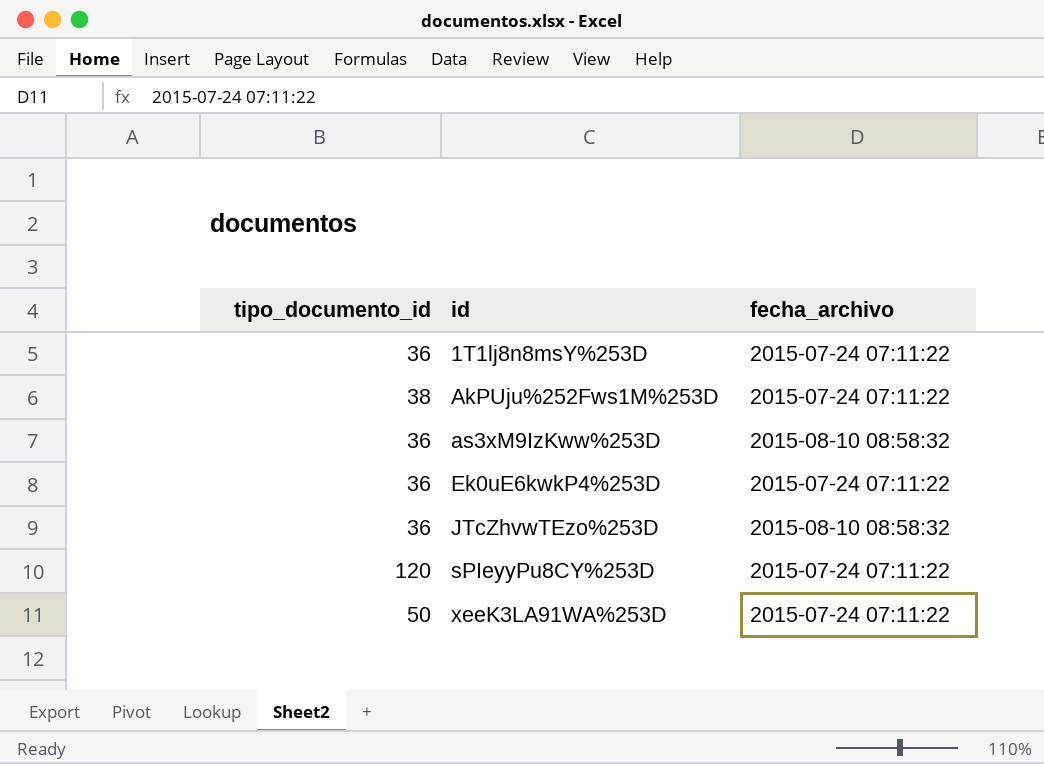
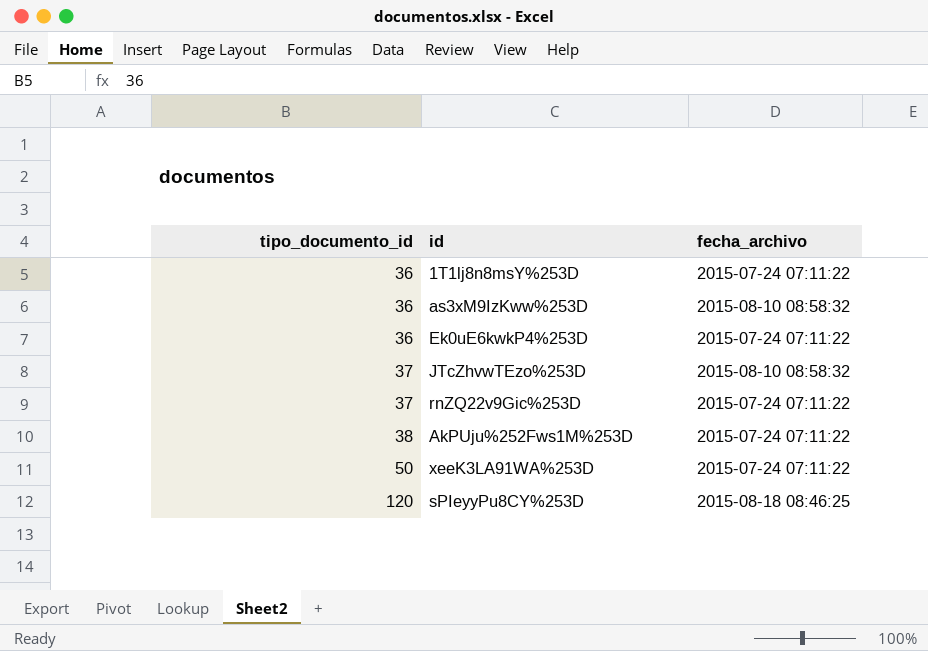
row order: id ascending -> tipo_documento_id ascending
JTcZhvwTEzo%253D | tipo_documento_id: 36 -> 37
row rnZQ22v9Gic%253D: none -> 37 | 2015-07-24 07:11:22
sPIeyyPu8CY%253D | fecha_archivo: 2015-07-24 07:11:22 -> 2015-08-18 08:46:25

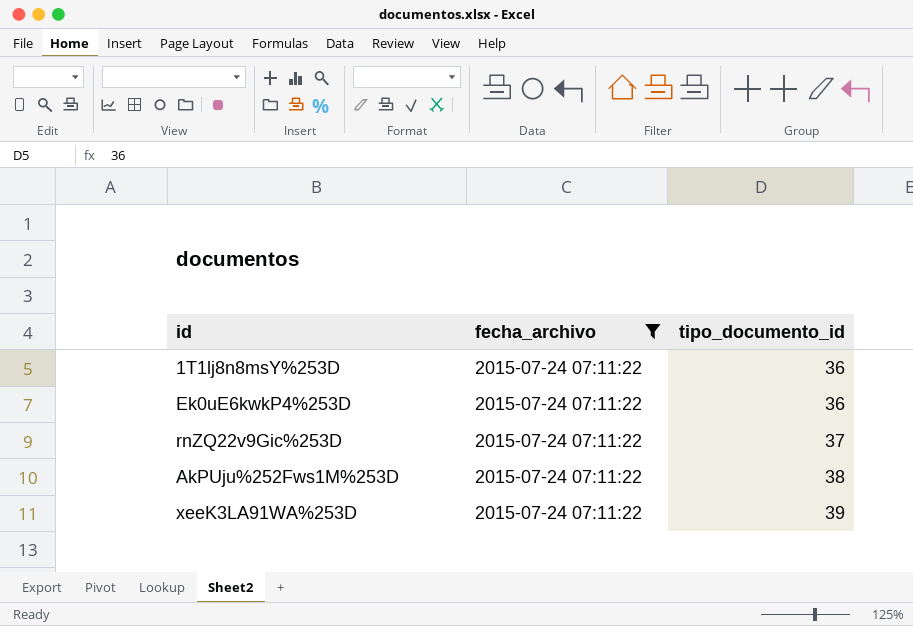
filter: none -> fecha_archivo = 2015-07-24 07:11:22
column tipo_documento_id | position: 1 -> 3
xeeK3LA91WA%253D | tipo_documento_id: 50 -> 39

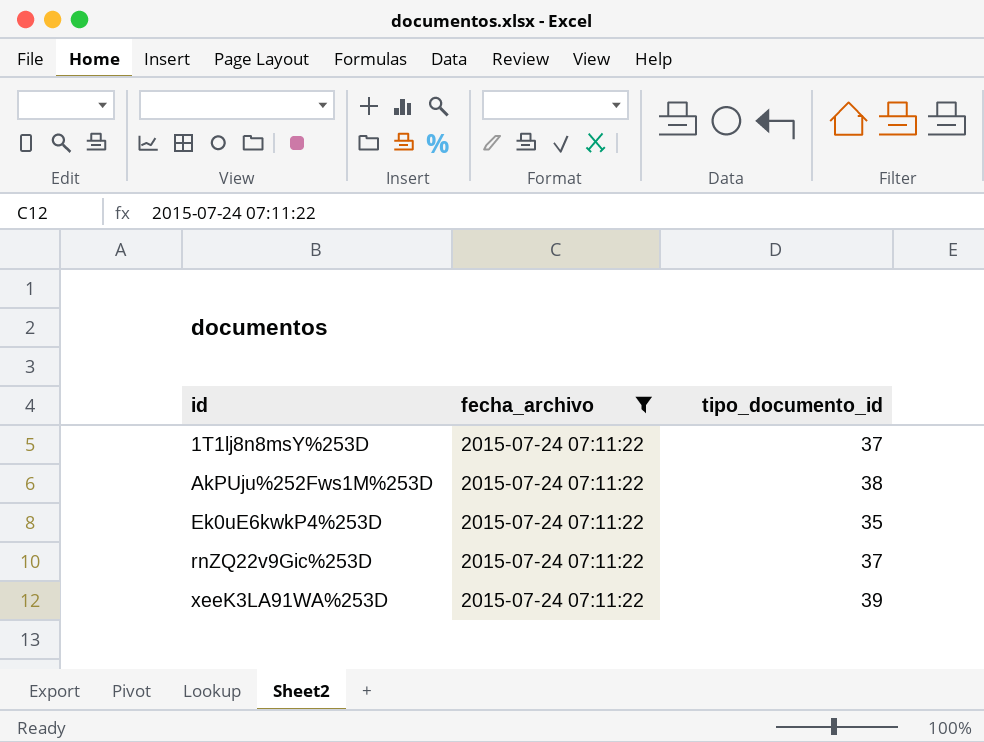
row order: tipo_documento_id ascending -> id ascending
1T1lj8n8msY%253D | tipo_documento_id: 36 -> 37
Ek0uE6kwkP4%253D | tipo_documento_id: 36 -> 35

